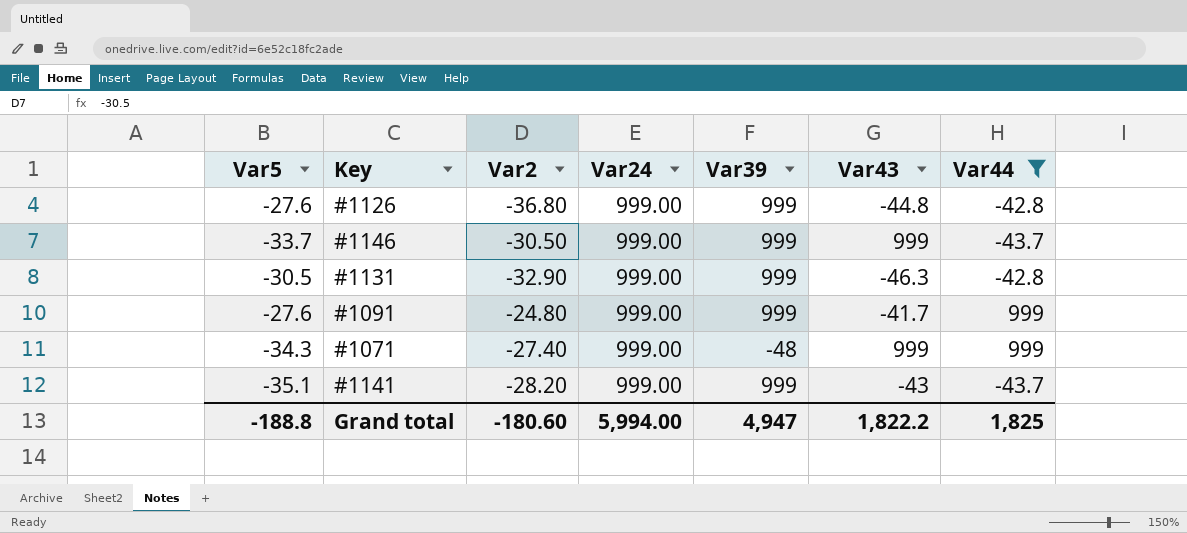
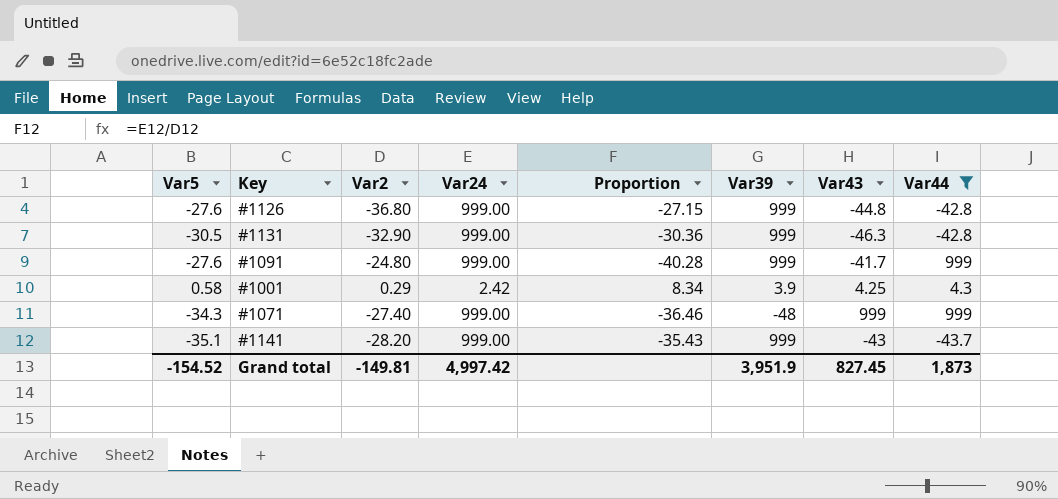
column Proportion | formula: none -> [Var24] / [Var2]
row #1146: -33.7 | -30.50 | 999.00 | 999 | 999 | -43.7 -> none
row #1001: none -> 0.58 | 0.29 | 2.42 | 8.34 | 3.9 | 4.25 | 4.3
Grand total | Var5: -188.8 -> -154.52
Grand total | Var2: -180.60 -> -149.81
Grand total | Var24: 5,994.00 -> 4,997.42
Grand total | Var39: 4,947 -> 3,951.9
Grand total | Var43: 1,822.2 -> 827.45
Grand total | Var44: 1,825 -> 1,873

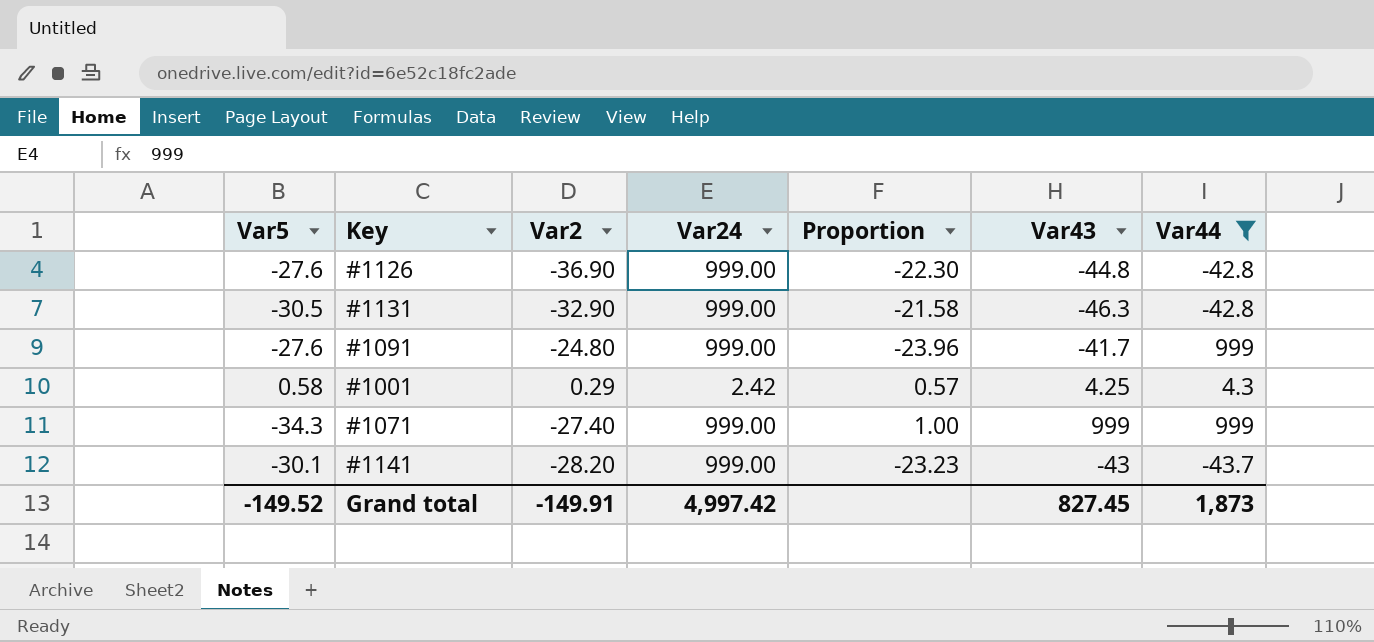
column Var39 | position: 6 -> none
column Proportion | formula: [Var24] / [Var2] -> [Var24] / [Var43]
#1126 | Var2: -36.80 -> -36.90
#1141 | Var5: -35.1 -> -30.1
Grand total | Var5: -154.52 -> -149.52
Grand total | Var2: -149.81 -> -149.91

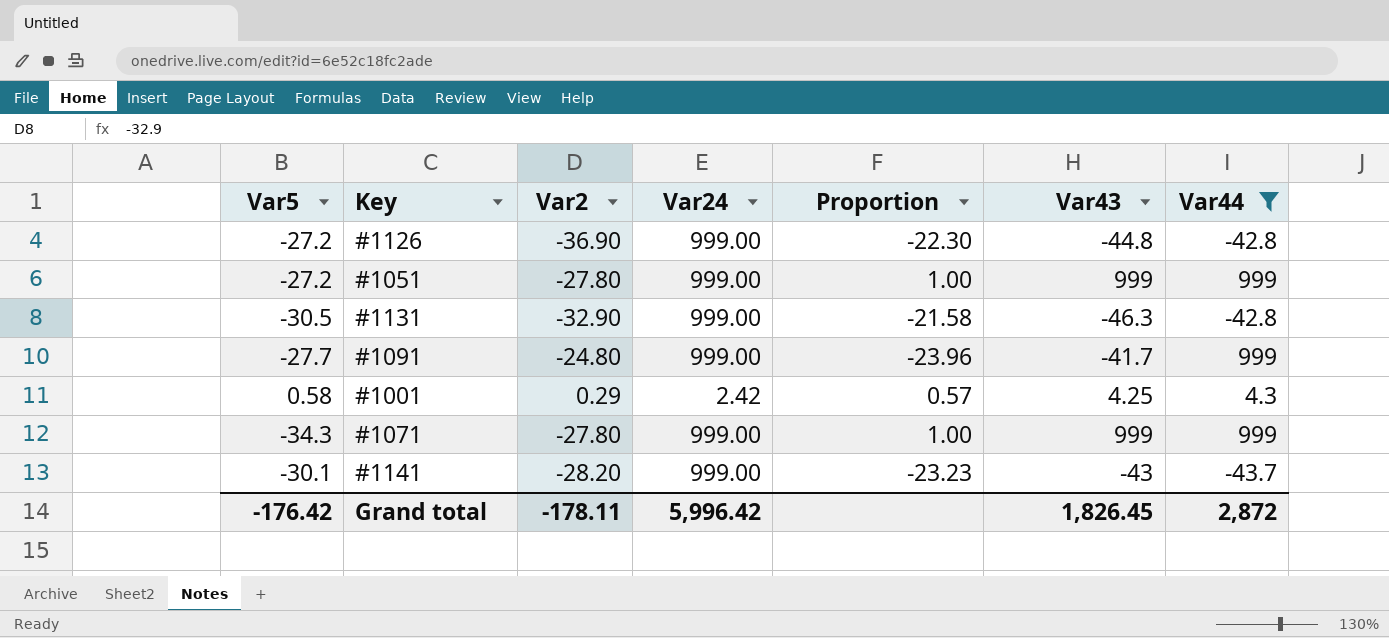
#1126 | Var5: -27.6 -> -27.2
row #1051: none -> -27.2 | -27.80 | 999.00 | 1.00 | 999 | 999
#1091 | Var5: -27.6 -> -27.7
#1071 | Var2: -27.40 -> -27.80
Grand total | Var5: -149.52 -> -176.42
Grand total | Var2: -149.91 -> -178.11
Grand total | Var24: 4,997.42 -> 5,996.42
Grand total | Var43: 827.45 -> 1,826.45
Grand total | Var44: 1,873 -> 2,872

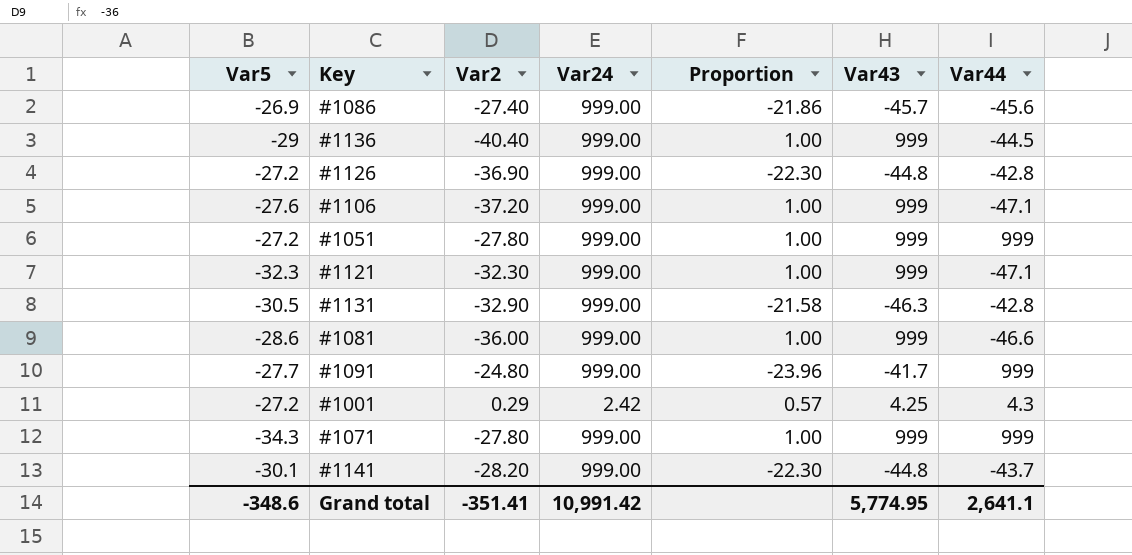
filter: Var44 >= -43.7 -> none
#1001 | Var5: 0.58 -> -27.2
#1141 | Proportion: -23.23 -> -22.30
#1141 | Var43: -43 -> -44.8
Grand total | Var5: -176.42 -> -348.6
Grand total | Var2: -178.11 -> -351.41
Grand total | Var24: 5,996.42 -> 10,991.42
Grand total | Var43: 1,826.45 -> 5,774.95
Grand total | Var44: 2,872 -> 2,641.1

